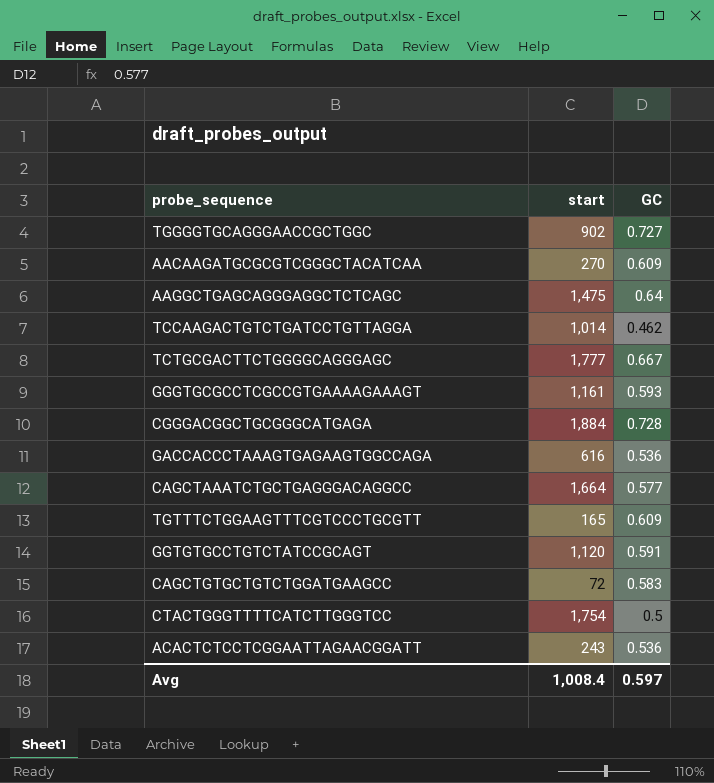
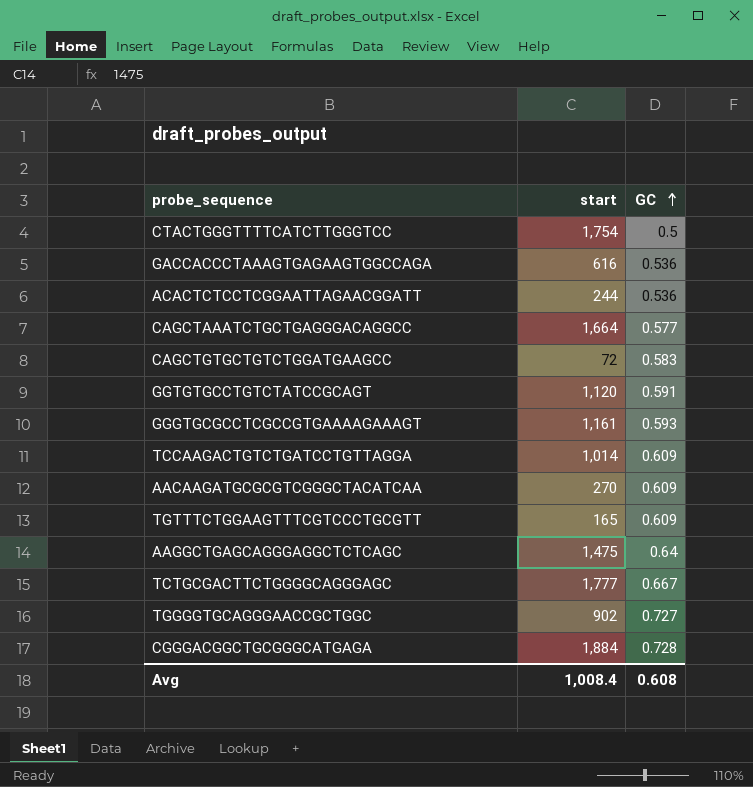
row order: none -> GC ascending
ACACTCTCCTCGGAATTAGAACGGATT | start: 243 -> 244
TCCAAGACTGTCTGATCCTGTTAGGA | GC: 0.462 -> 0.609
Avg | GC: 0.597 -> 0.608

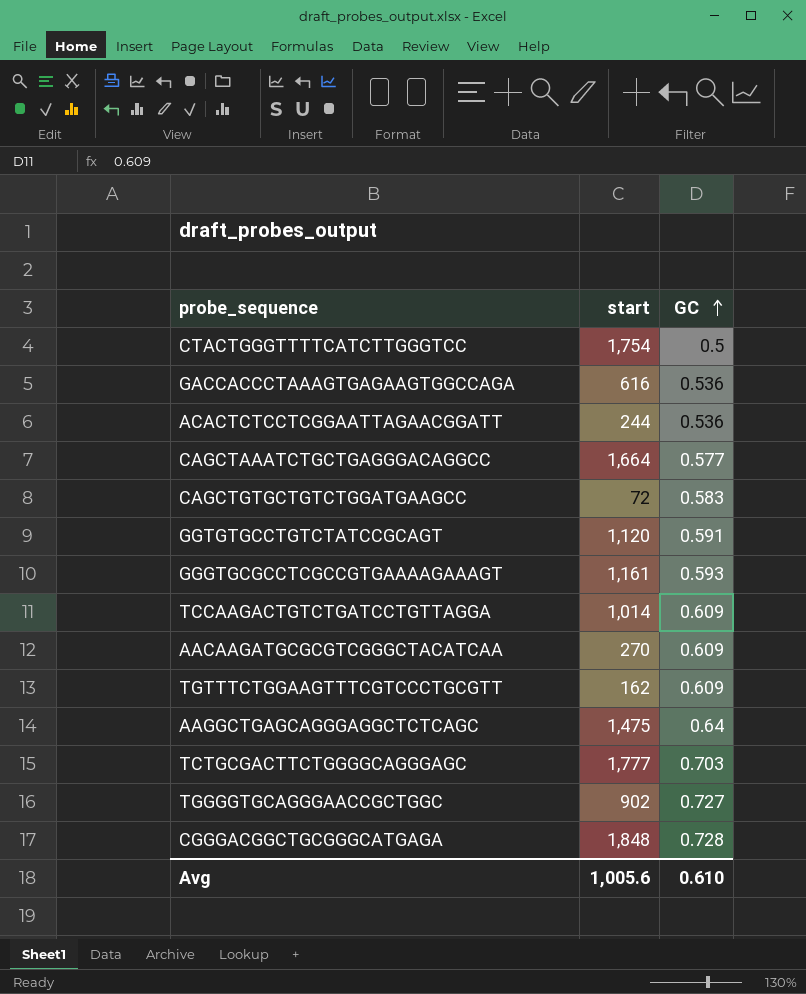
TGTTTCTGGAAGTTTCGTCCCTGCGTT | start: 165 -> 162
TCTGCGACTTCTGGGGCAGGGAGC | GC: 0.667 -> 0.703
CGGGACGGCTGCGGGCATGAGA | start: 1,884 -> 1,848
Avg | start: 1,008.4 -> 1,005.6
Avg | GC: 0.608 -> 0.610

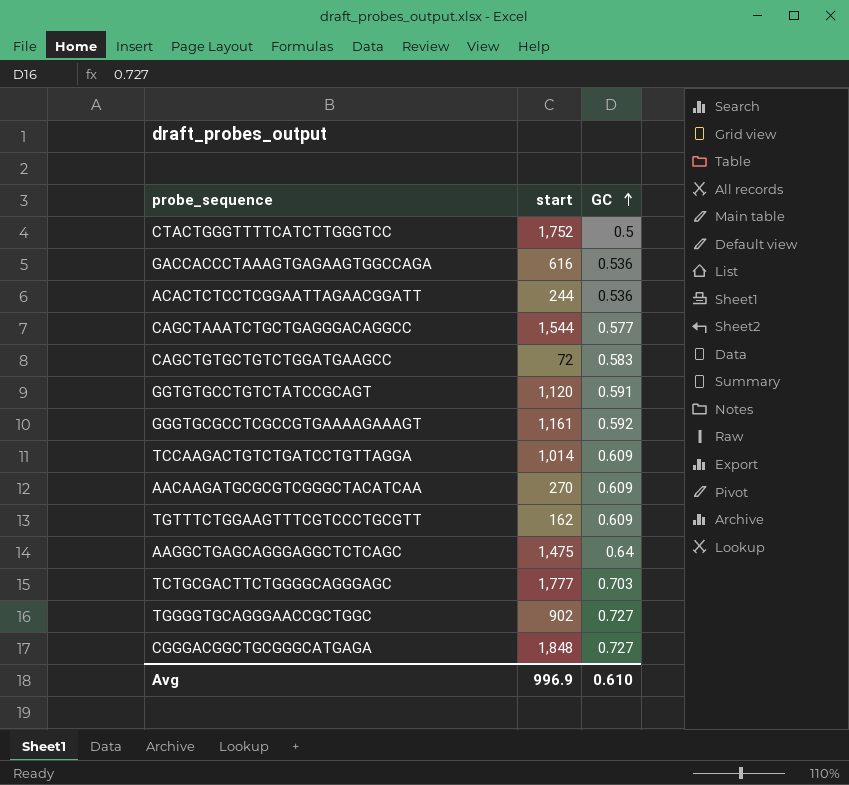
CTACTGGGTTTTCATCTTGGGTCC | start: 1,754 -> 1,752
CAGCTAAATCTGCTGAGGGACAGGCC | start: 1,664 -> 1,544
GGGTGCGCCTCGCCGTGAAAAGAAAGT | GC: 0.593 -> 0.592
CGGGACGGCTGCGGGCATGAGA | GC: 0.728 -> 0.727
Avg | start: 1,005.6 -> 996.9

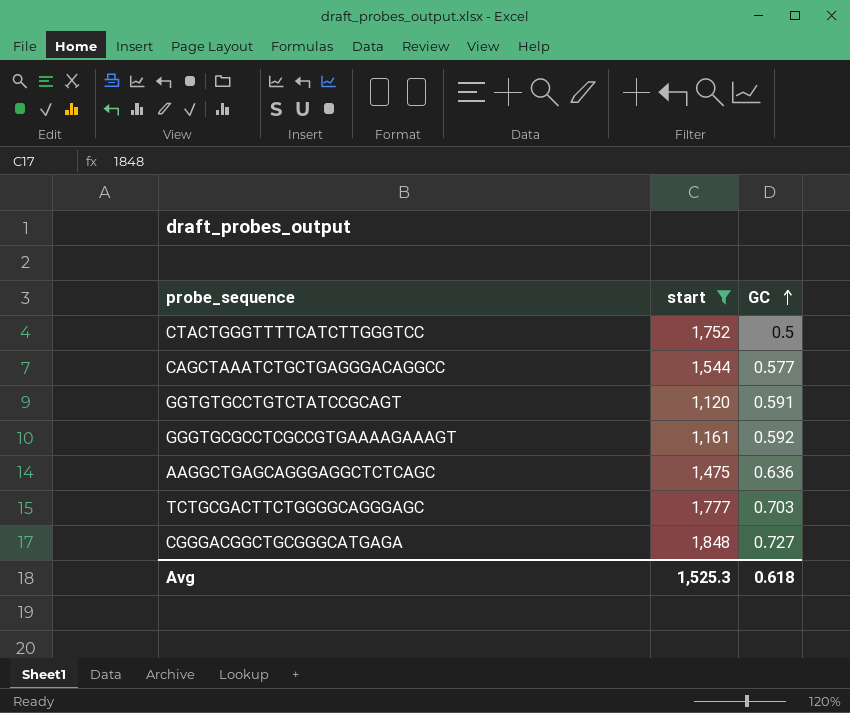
filter: none -> start >= 1,120
AAGGCTGAGCAGGGAGGCTCTCAGC | GC: 0.64 -> 0.636
Avg | start: 996.9 -> 1,525.3
Avg | GC: 0.610 -> 0.618

